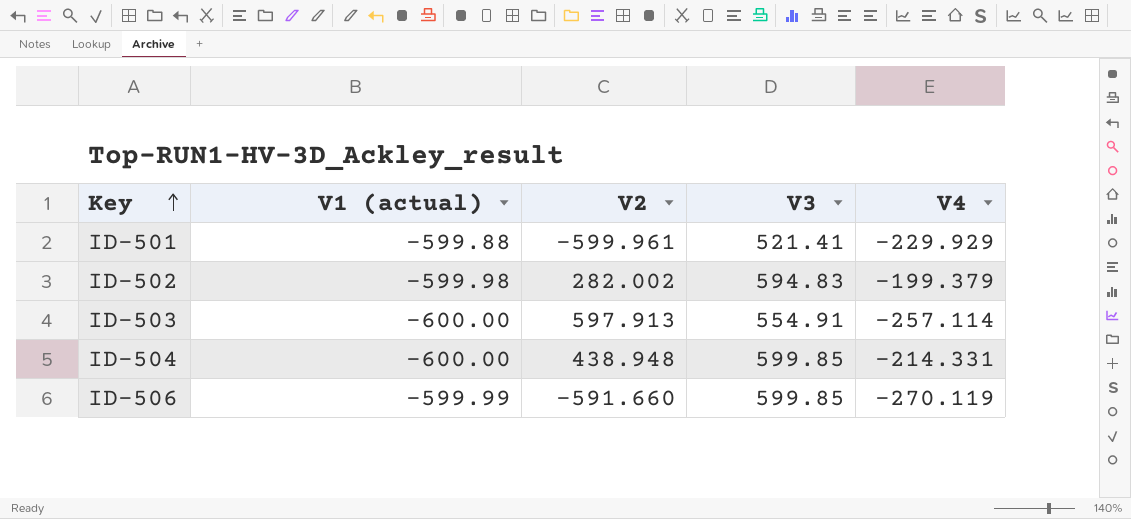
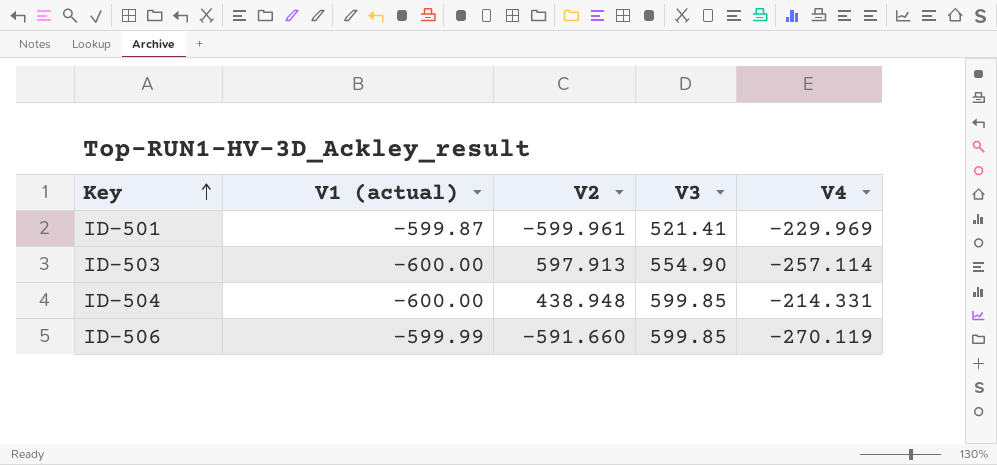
row ID-502: -599.98 | 282.002 | 594.83 | -199.379 -> none
ID-501 | V1 (actual): -599.88 -> -599.87
ID-501 | V4: -229.929 -> -229.969
ID-503 | V3: 554.91 -> 554.90

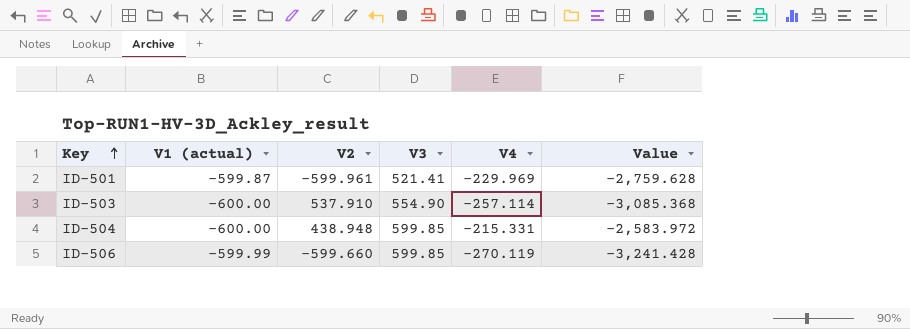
column Value | formula: none -> [V4] * 12
ID-503 | V2: 597.913 -> 537.910
ID-504 | V4: -214.331 -> -215.331
ID-506 | V2: -591.660 -> -599.660

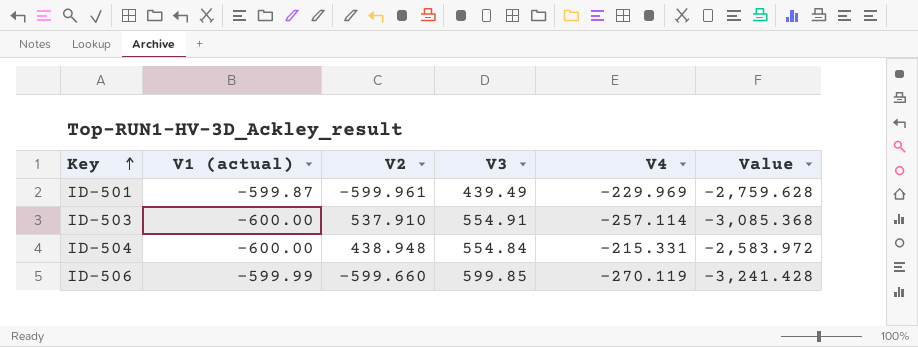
ID-501 | V3: 521.41 -> 439.49
ID-503 | V3: 554.90 -> 554.91
ID-504 | V3: 599.85 -> 554.84

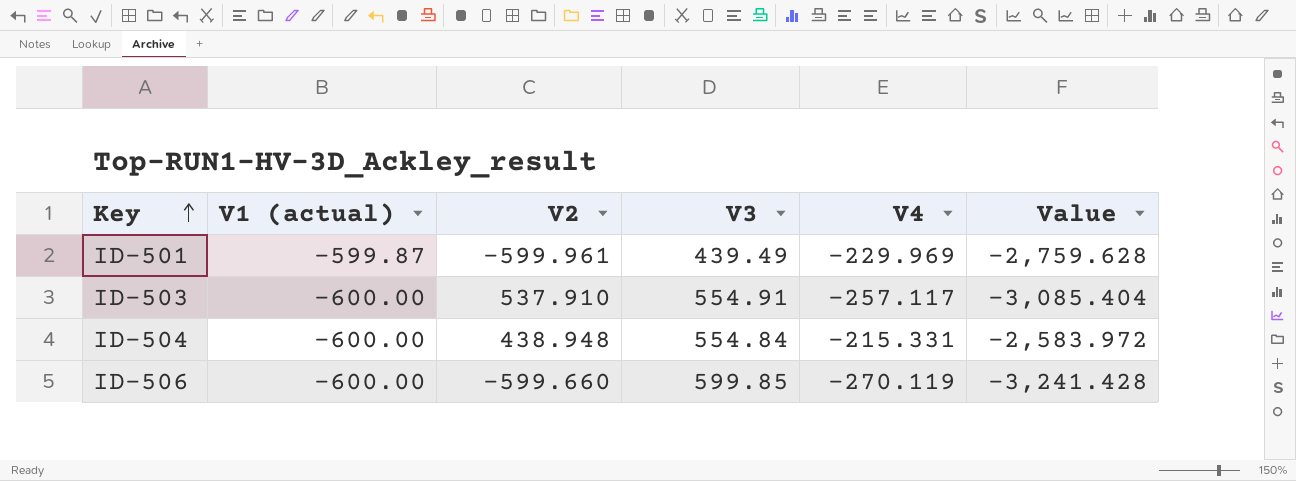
ID-503 | V4: -257.114 -> -257.117
ID-503 | Value: -3,085.368 -> -3,085.404
ID-506 | V1 (actual): -599.99 -> -600.00

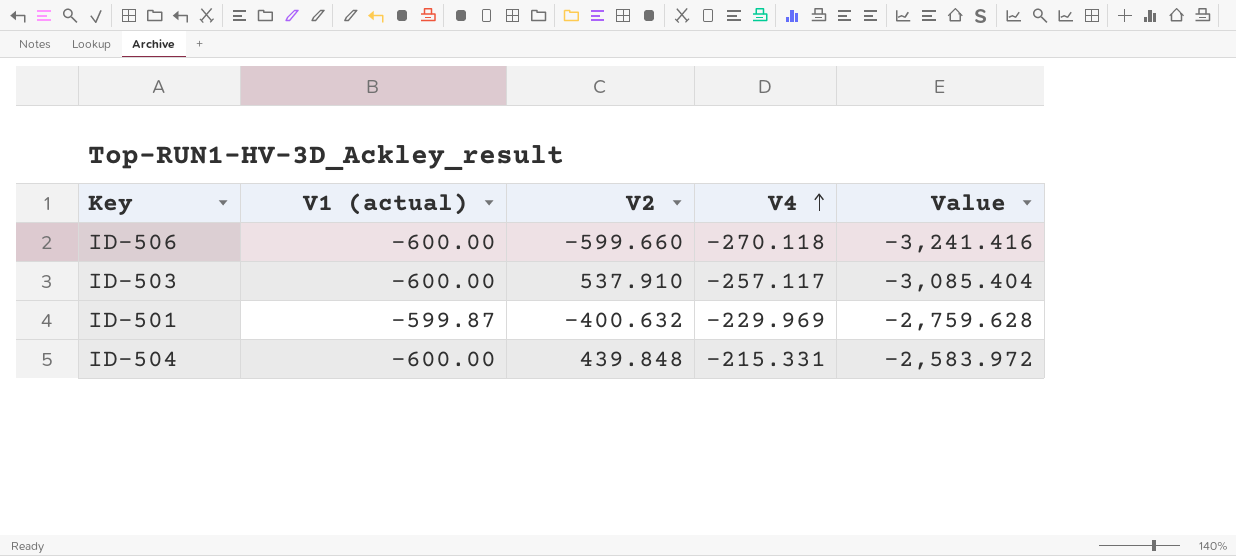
row order: Key ascending -> V4 ascending
column V3 | position: 4 -> none
ID-506 | V4: -270.119 -> -270.118
ID-506 | Value: -3,241.428 -> -3,241.416
ID-501 | V2: -599.961 -> -400.632
ID-504 | V2: 438.948 -> 439.848

